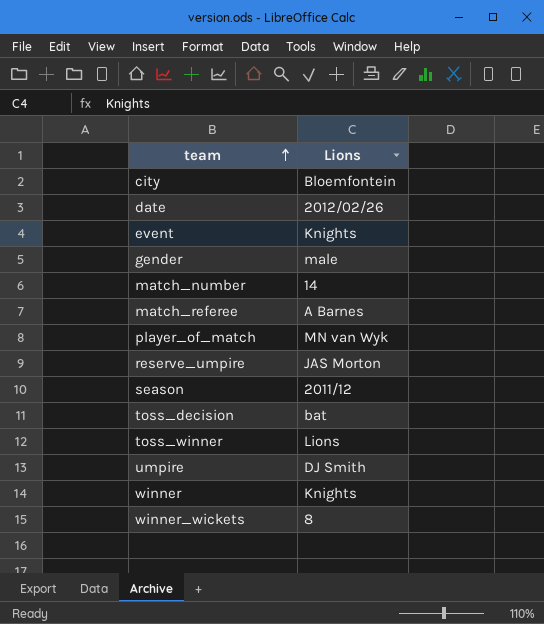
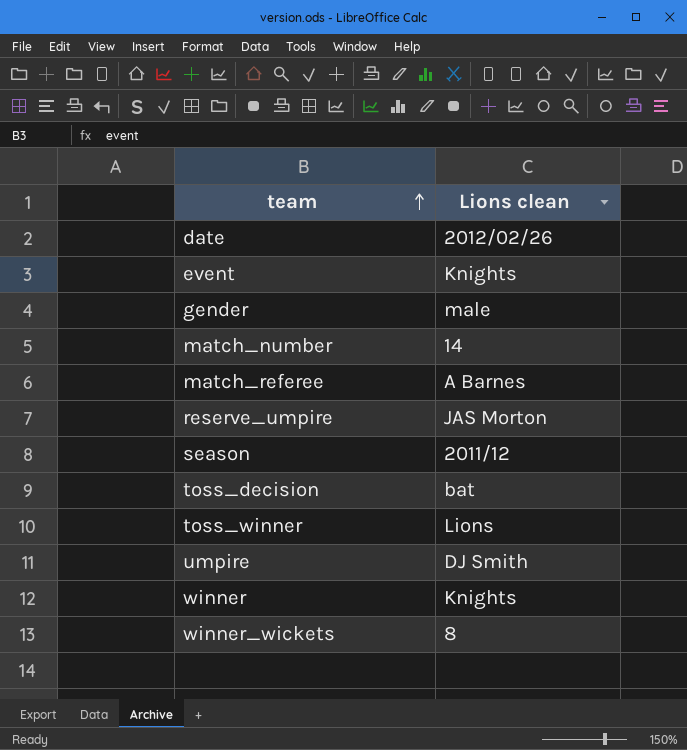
column name: Lions -> Lions clean
row city: Bloemfontein -> none
row player_of_match: MN van Wyk -> none

